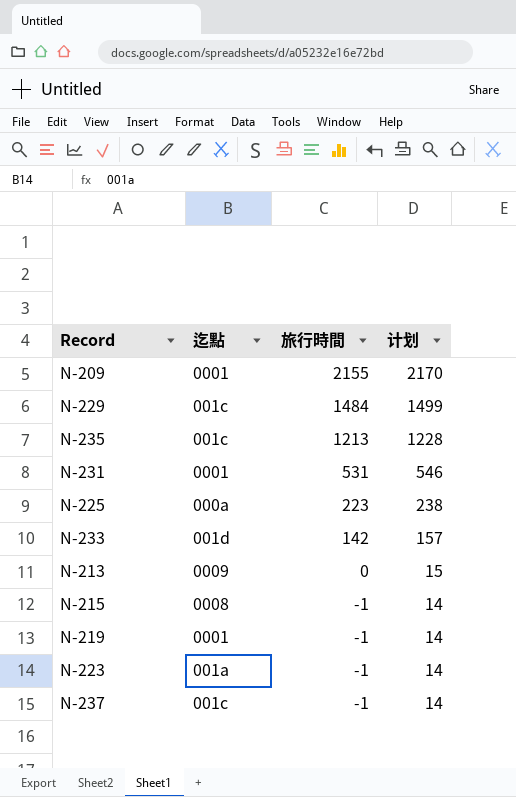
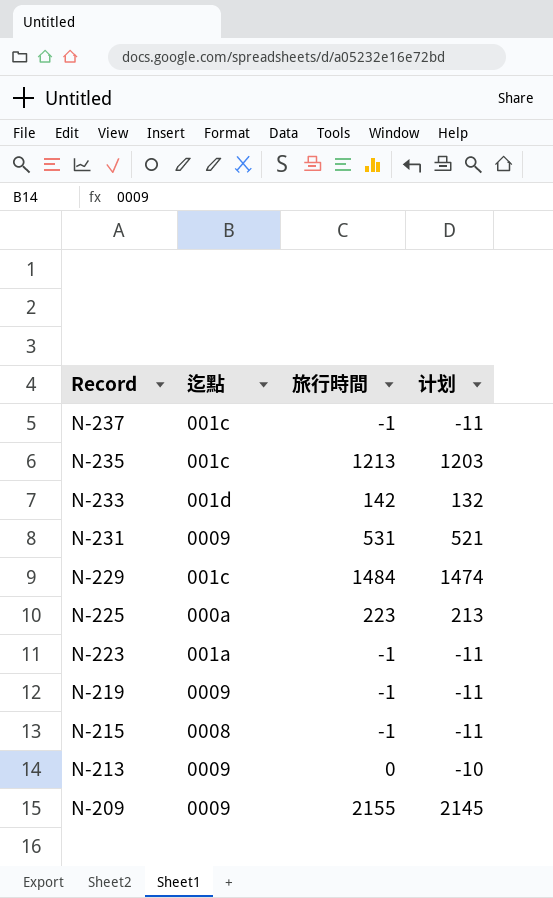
row order: 旅行時間 descending -> Record descending
column 计划 | formula: [旅行時間] + 15 -> [旅行時間] - 10
N-231 | 迄點: 0001 -> 0009
N-219 | 迄點: 0001 -> 0009
N-209 | 迄點: 0001 -> 0009

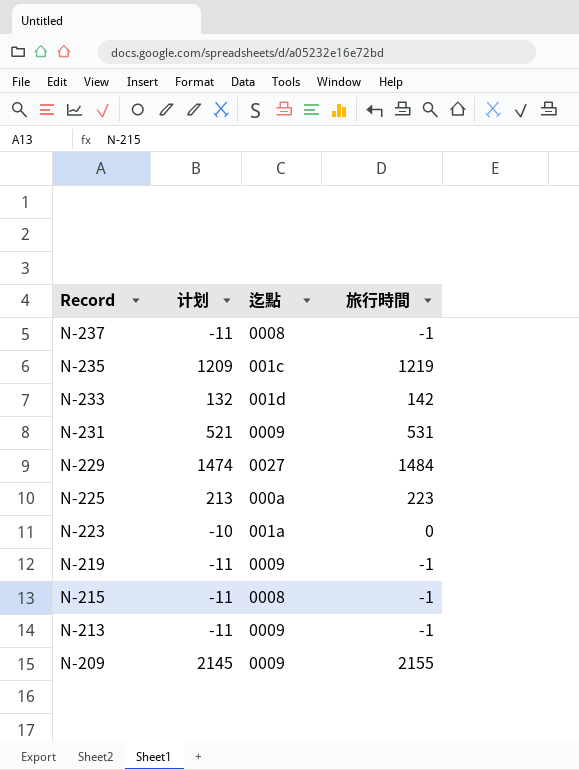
column 计划 | position: 4 -> 2
N-237 | 迄點: 001c -> 0008
N-235 | 计划: 1203 -> 1209
N-235 | 旅行時間: 1213 -> 1219
N-229 | 迄點: 001c -> 0027
N-223 | 计划: -11 -> -10
N-223 | 旅行時間: -1 -> 0
N-213 | 计划: -10 -> -11
N-213 | 旅行時間: 0 -> -1

